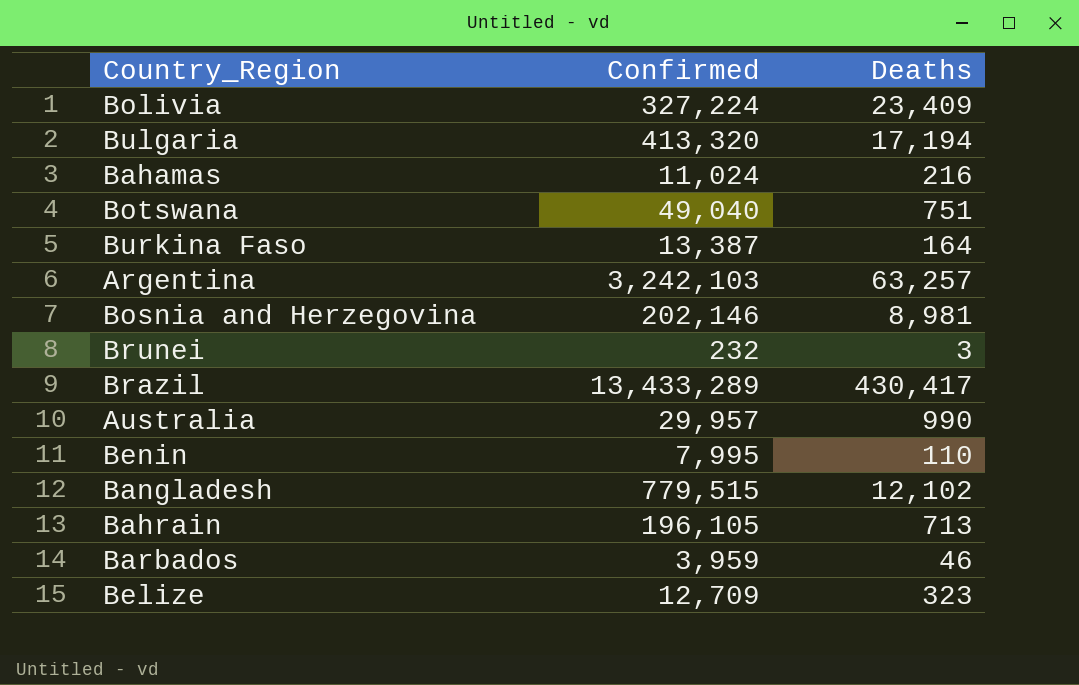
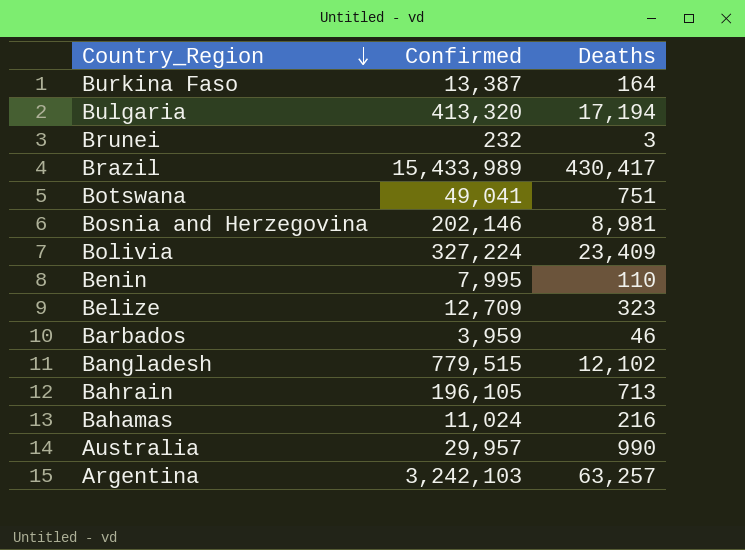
row order: none -> Country_Region descending
Brazil | Confirmed: 13,433,289 -> 15,433,989
Botswana | Confirmed: 49,040 -> 49,041

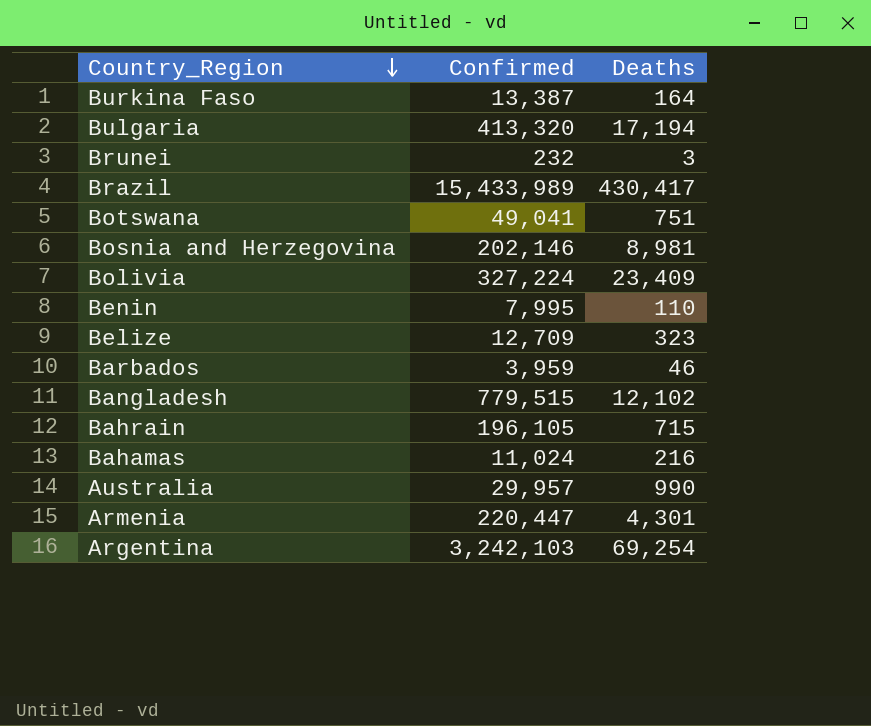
Bahrain | Deaths: 713 -> 715
row Armenia: none -> 220,447 | 4,301
Argentina | Deaths: 63,257 -> 69,254

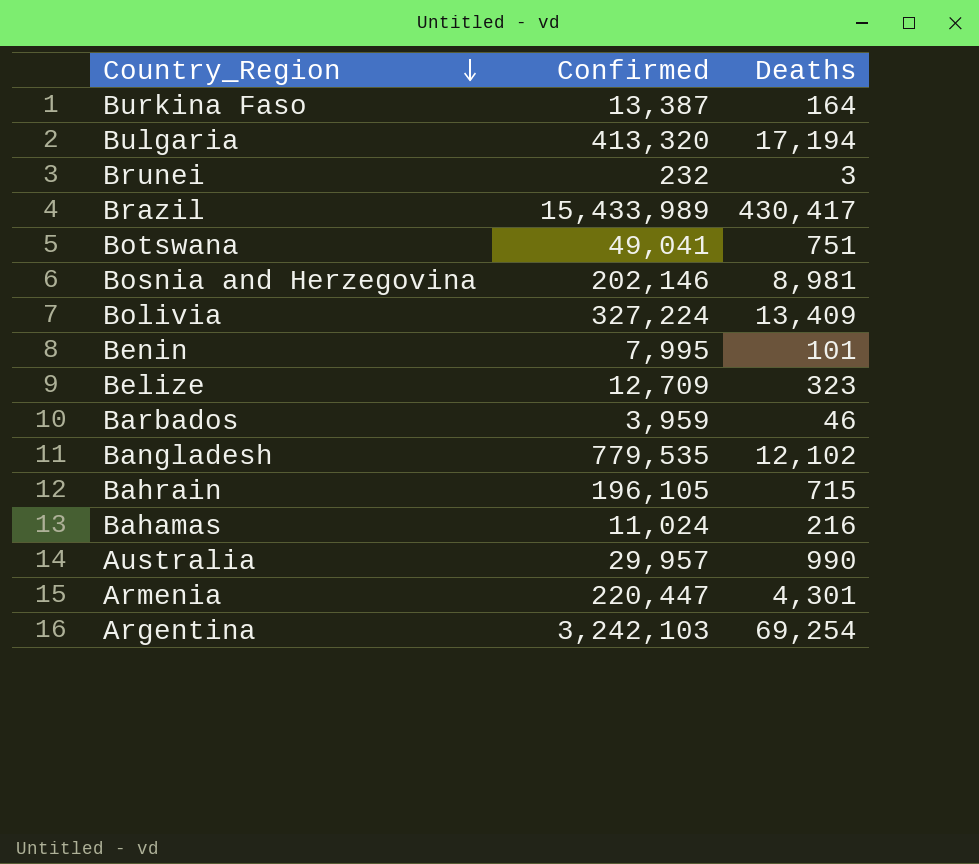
Bolivia | Deaths: 23,409 -> 13,409
Benin | Deaths: 110 -> 101
Bangladesh | Confirmed: 779,515 -> 779,535

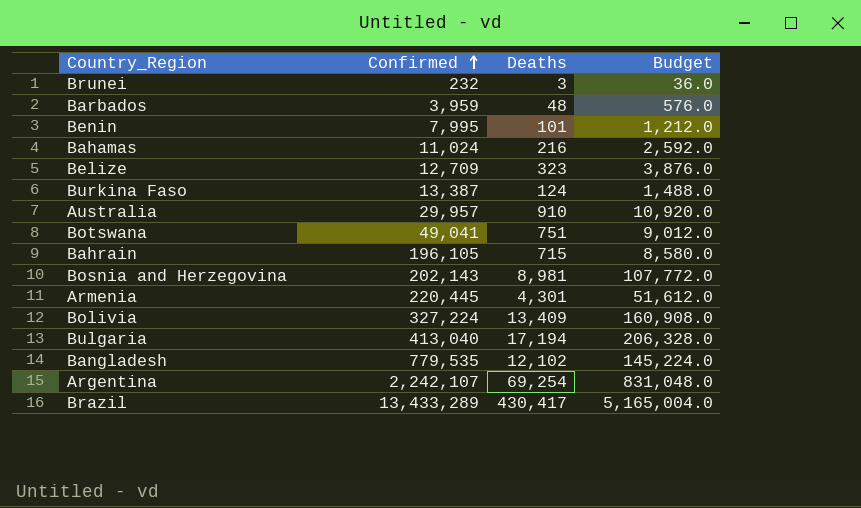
row order: Country_Region descending -> Confirmed ascending
column Budget | formula: none -> [Deaths] * 12
Barbados | Deaths: 46 -> 48
Burkina Faso | Deaths: 164 -> 124
Australia | Deaths: 990 -> 910
Bosnia and Herzegovina | Confirmed: 202,146 -> 202,143
Armenia | Confirmed: 220,447 -> 220,445
Bulgaria | Confirmed: 413,320 -> 413,040
Argentina | Confirmed: 3,242,103 -> 2,242,107
Brazil | Confirmed: 15,433,989 -> 13,433,289

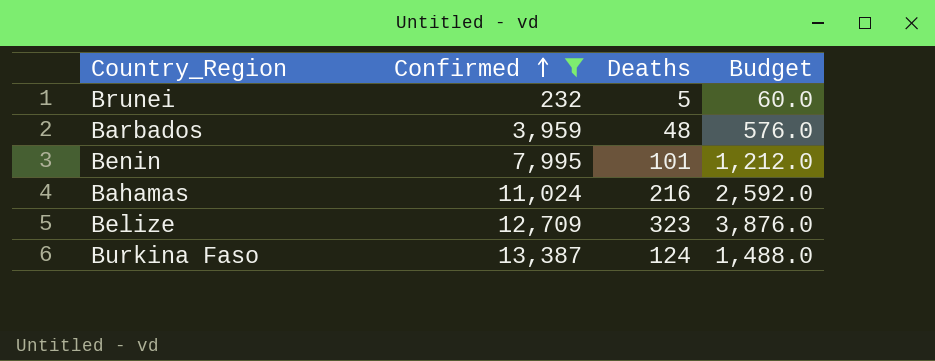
filter: none -> Confirmed <= 13,387
Brunei | Deaths: 3 -> 5
Brunei | Budget: 36.0 -> 60.0

